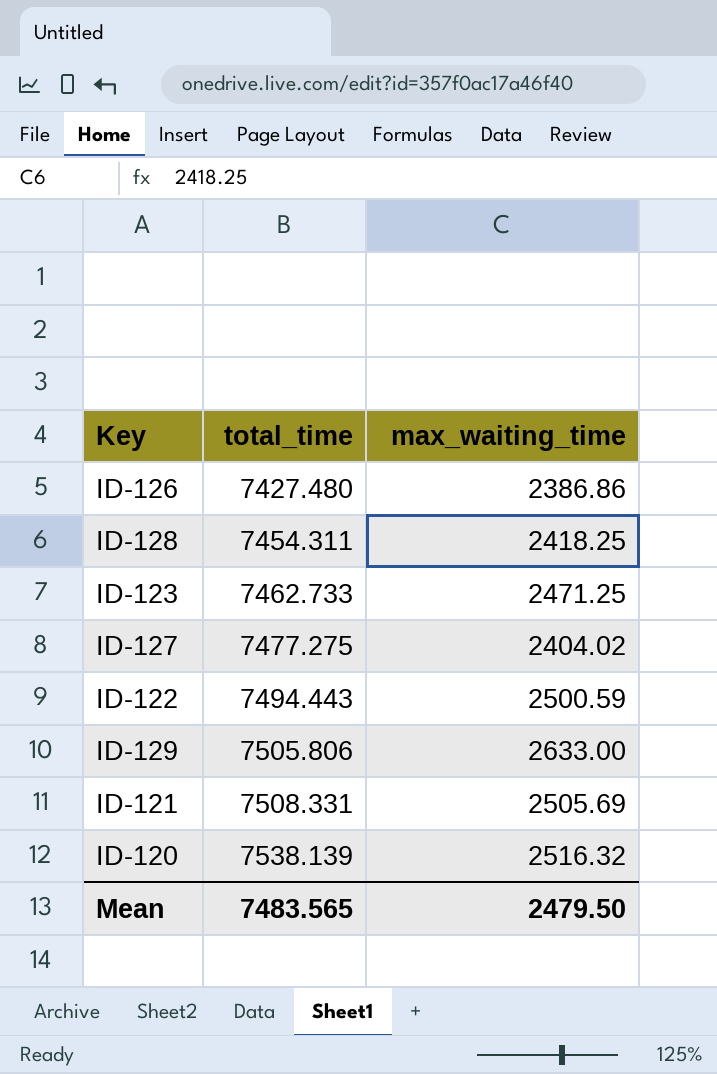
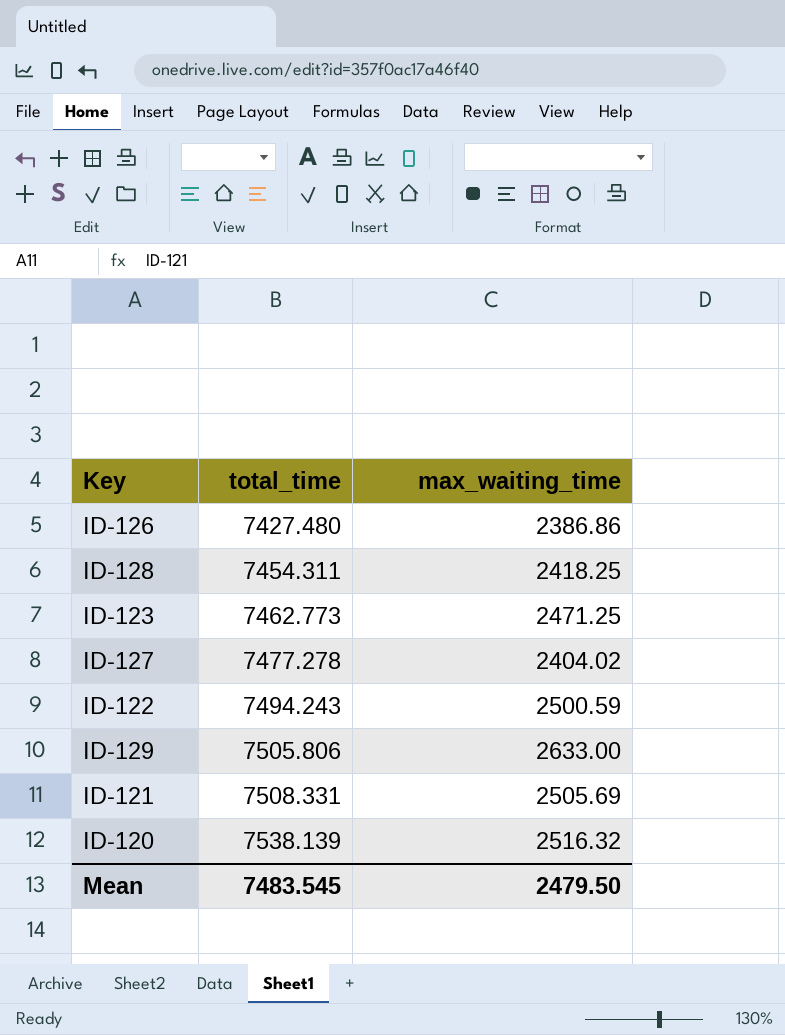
ID-123 | total_time: 7462.733 -> 7462.773
ID-127 | total_time: 7477.275 -> 7477.278
ID-122 | total_time: 7494.443 -> 7494.243
Mean | total_time: 7483.565 -> 7483.545

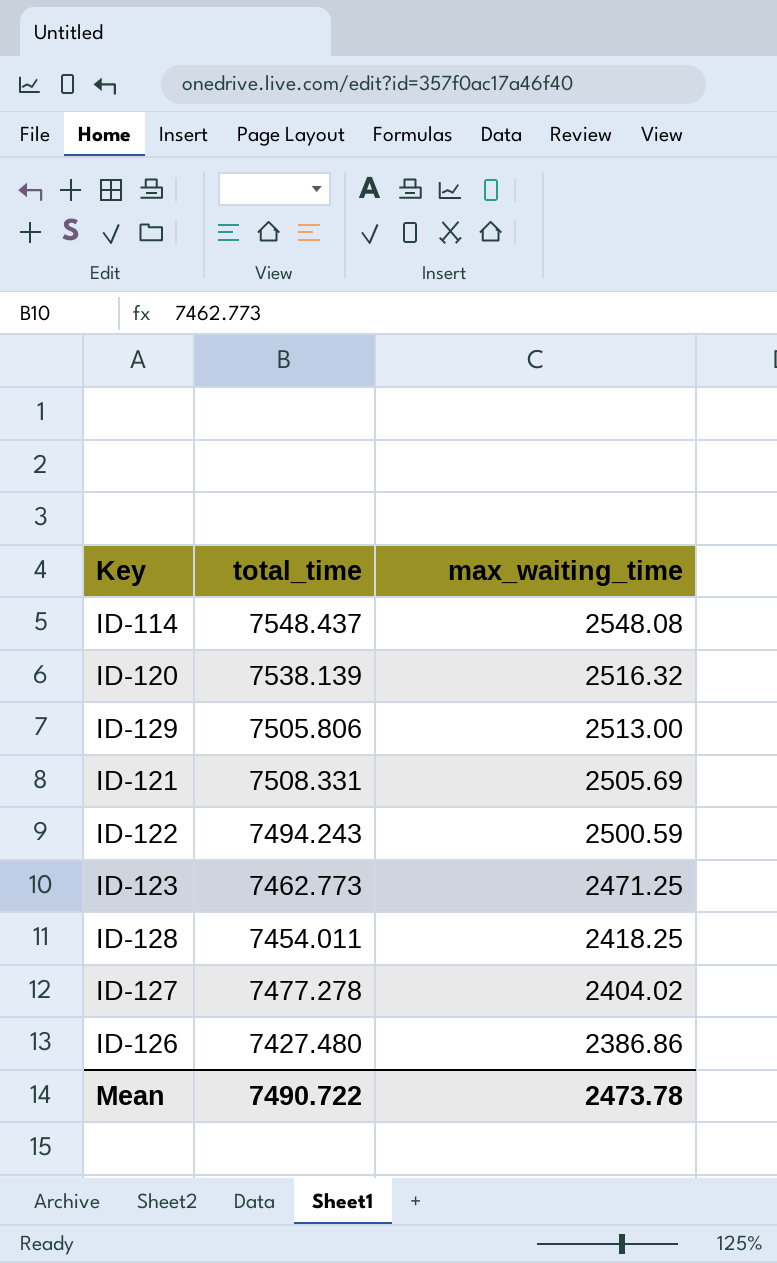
row order: total_time ascending -> max_waiting_time descending
row ID-114: none -> 7548.437 | 2548.08
ID-129 | max_waiting_time: 2633.00 -> 2513.00
ID-128 | total_time: 7454.311 -> 7454.011
Mean | total_time: 7483.545 -> 7490.722
Mean | max_waiting_time: 2479.50 -> 2473.78

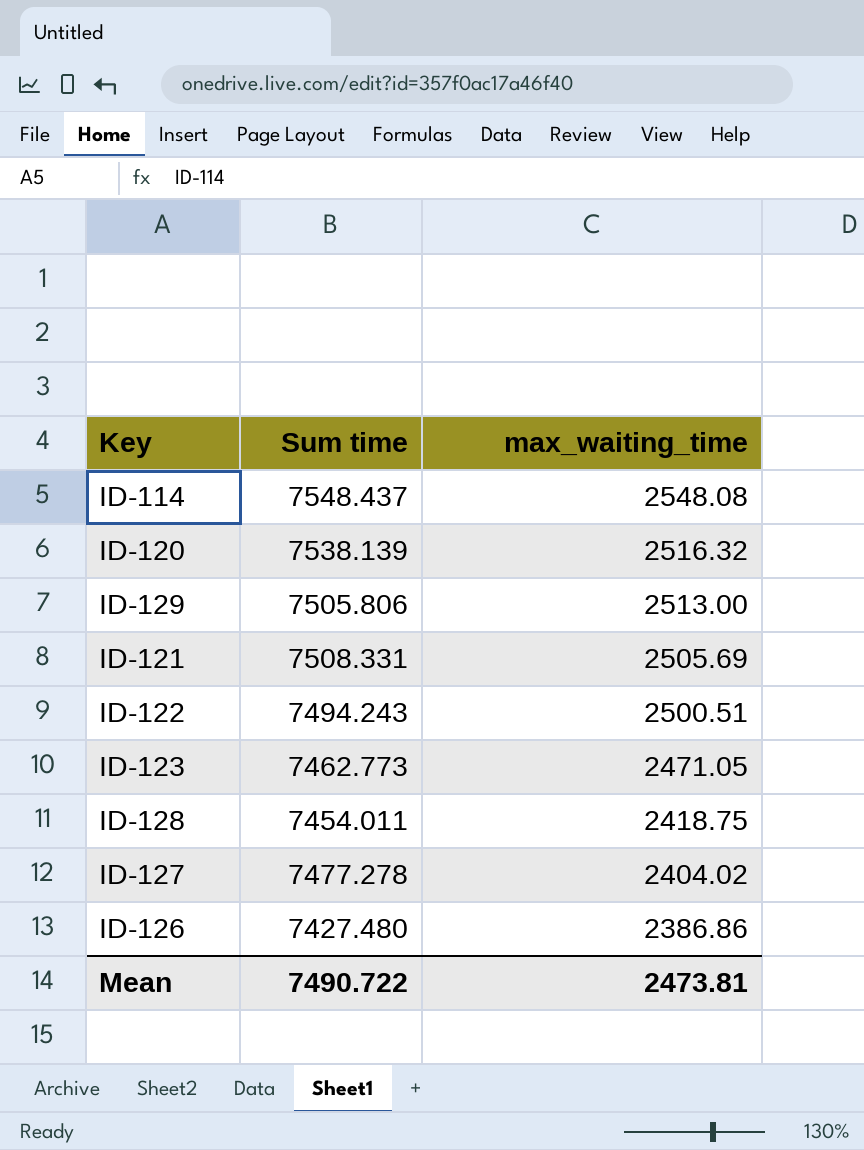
column name: total_time -> Sum time
ID-122 | max_waiting_time: 2500.59 -> 2500.51
ID-123 | max_waiting_time: 2471.25 -> 2471.05
ID-128 | max_waiting_time: 2418.25 -> 2418.75
Mean | max_waiting_time: 2473.78 -> 2473.81

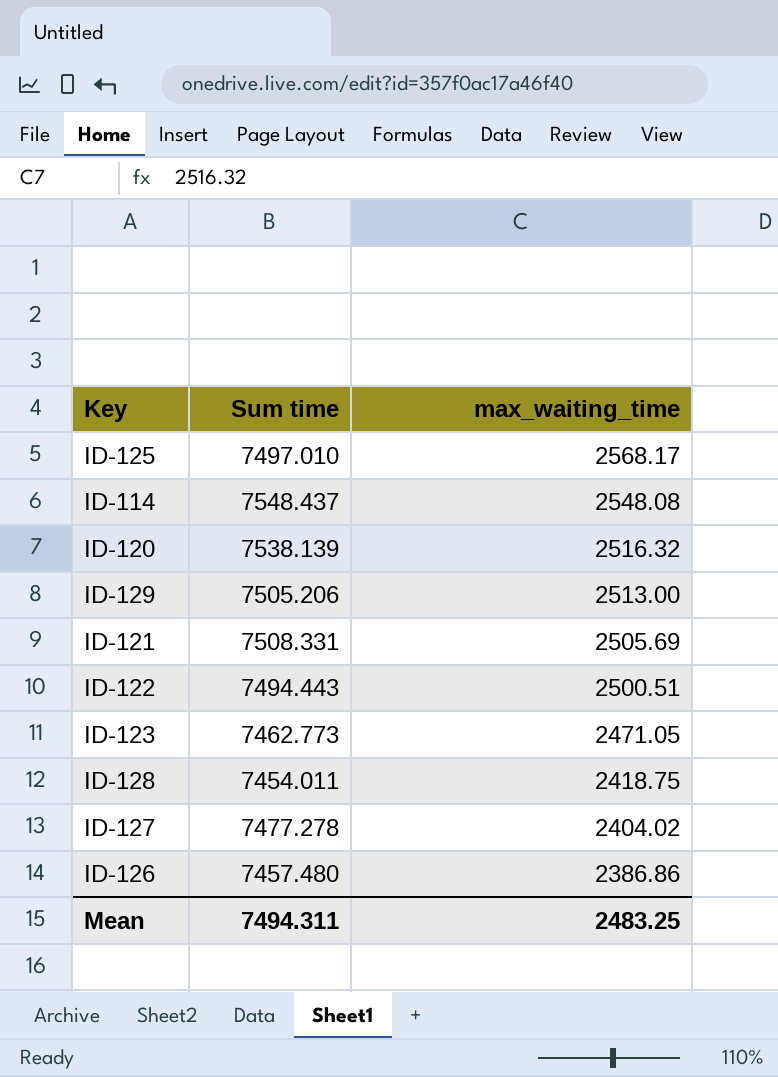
row ID-125: none -> 7497.010 | 2568.17
ID-129 | Sum time: 7505.806 -> 7505.206
ID-122 | Sum time: 7494.243 -> 7494.443
ID-126 | Sum time: 7427.480 -> 7457.480
Mean | Sum time: 7490.722 -> 7494.311
Mean | max_waiting_time: 2473.81 -> 2483.25

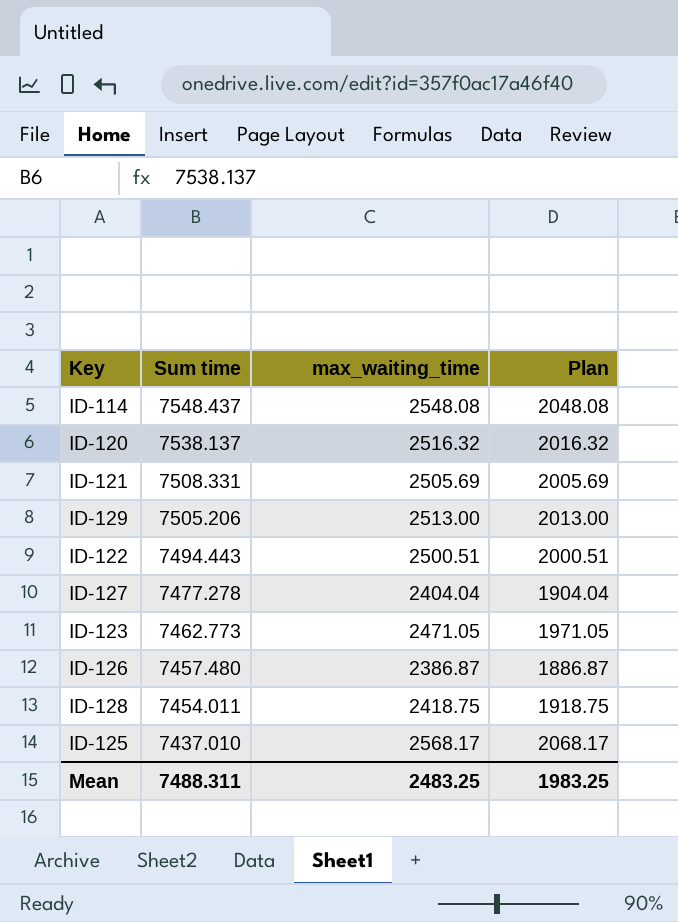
row order: max_waiting_time descending -> Sum time descending
column Plan | formula: none -> [max_waiting_time] - 500
ID-120 | Sum time: 7538.139 -> 7538.137
ID-127 | max_waiting_time: 2404.02 -> 2404.04
ID-126 | max_waiting_time: 2386.86 -> 2386.87
ID-125 | Sum time: 7497.010 -> 7437.010
Mean | Sum time: 7494.311 -> 7488.311

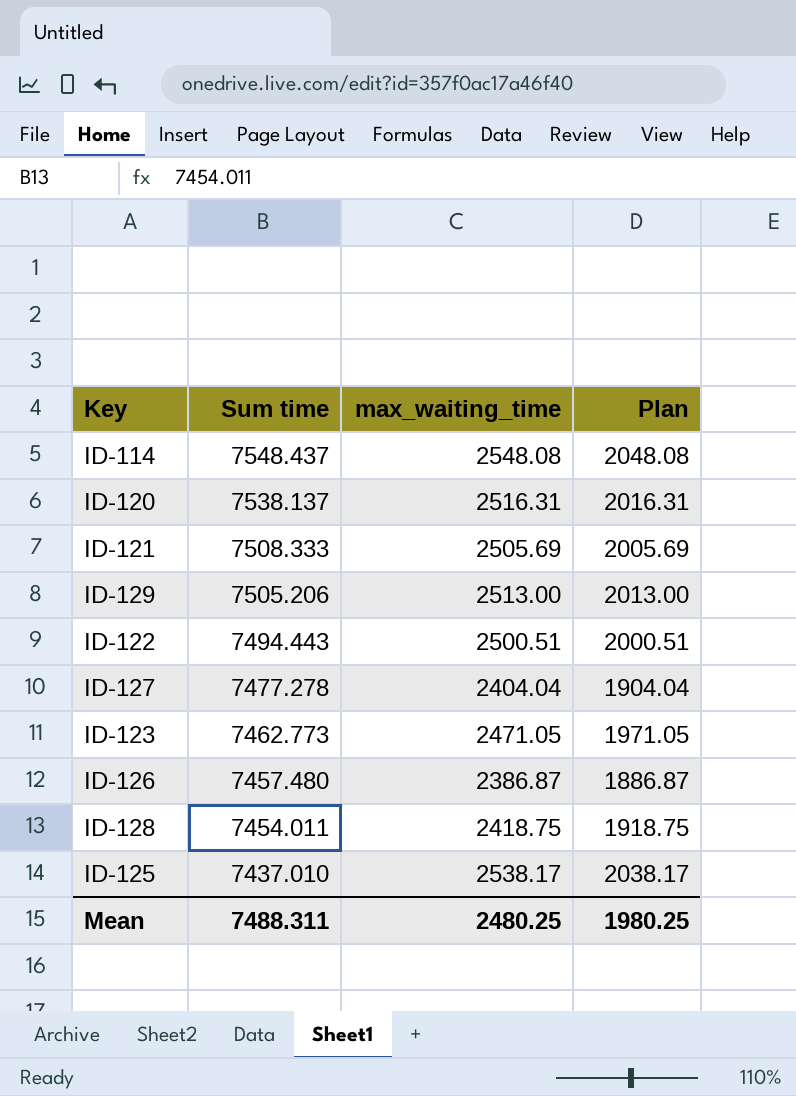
ID-120 | max_waiting_time: 2516.32 -> 2516.31
ID-120 | Plan: 2016.32 -> 2016.31
ID-121 | Sum time: 7508.331 -> 7508.333
ID-125 | max_waiting_time: 2568.17 -> 2538.17
ID-125 | Plan: 2068.17 -> 2038.17
Mean | max_waiting_time: 2483.25 -> 2480.25
Mean | Plan: 1983.25 -> 1980.25

